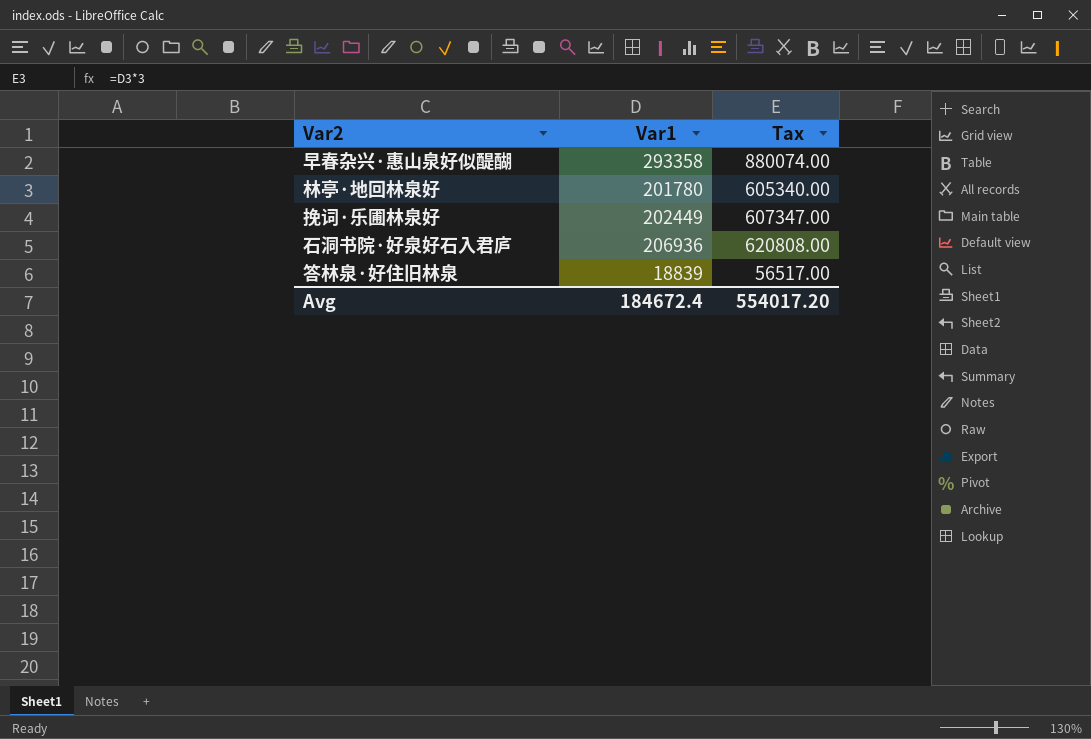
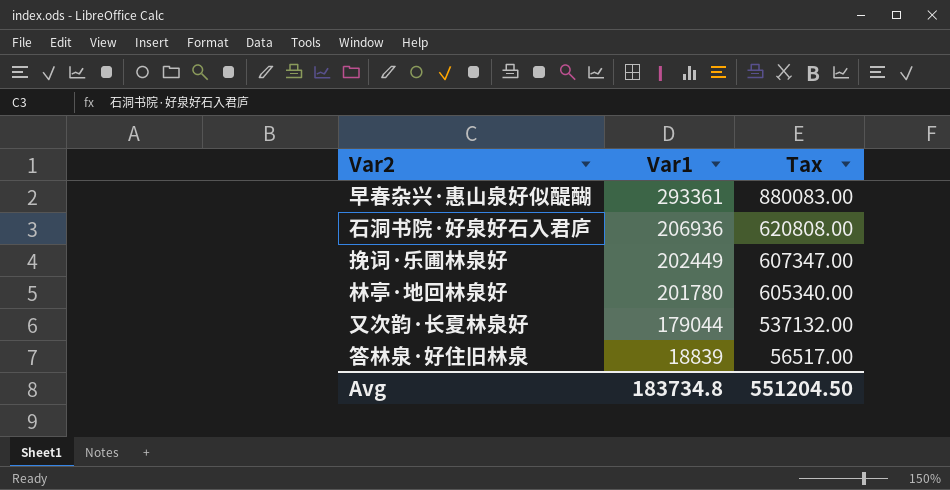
row order: none -> Var1 descending
早春杂兴·惠山泉好似醍醐 | Var1: 293358 -> 293361
早春杂兴·惠山泉好似醍醐 | Tax: 880074.00 -> 880083.00
row 又次韵·长夏林泉好: none -> 179044 | 537132.00
Avg | Var1: 184672.4 -> 183734.8
Avg | Tax: 554017.20 -> 551204.50

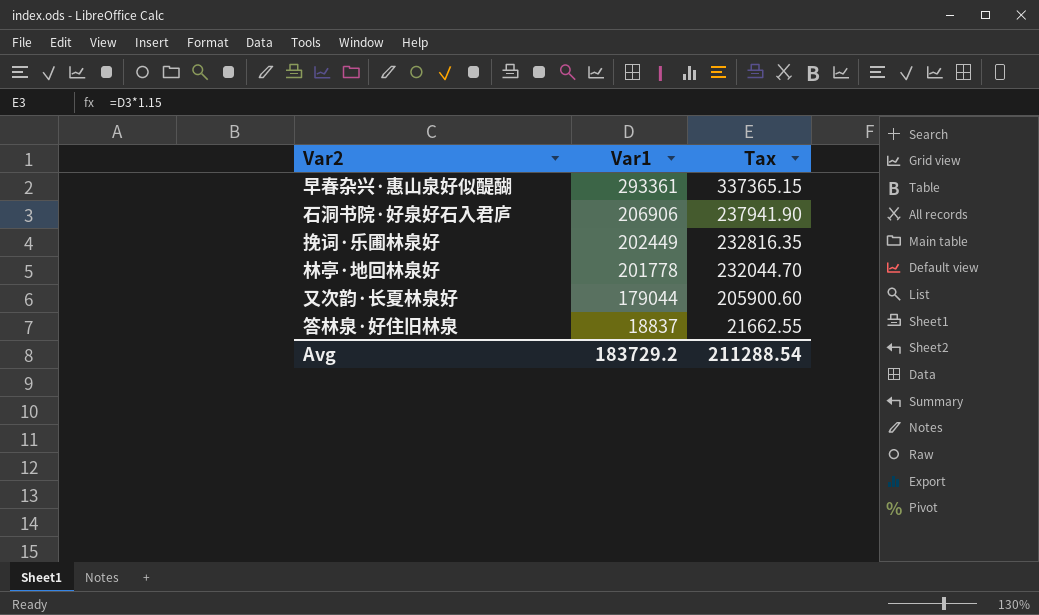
column Tax | formula: [Var1] * 3 -> [Var1] * 1.15
石洞书院·好泉好石入君庐 | Var1: 206936 -> 206906
林亭·地回林泉好 | Var1: 201780 -> 201778
答林泉·好住旧林泉 | Var1: 18839 -> 18837
Avg | Var1: 183734.8 -> 183729.2
Avg | Tax: 551204.50 -> 211288.54

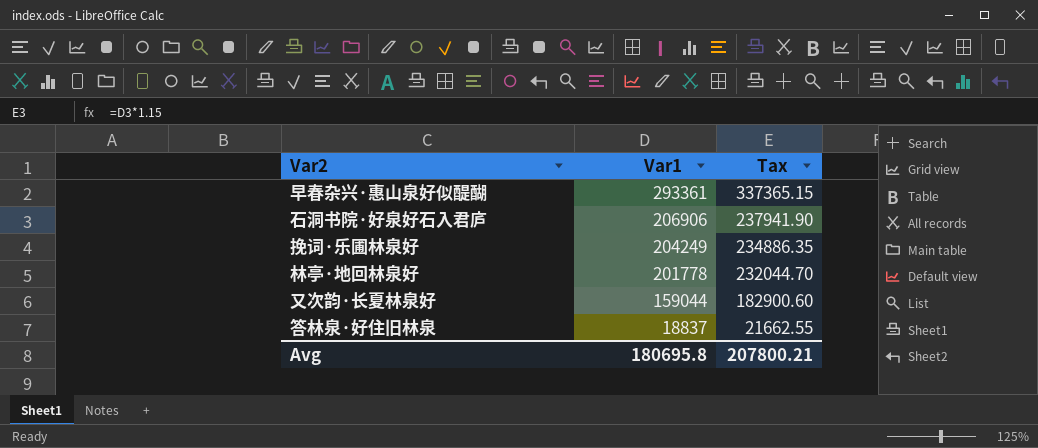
挽词·乐圃林泉好 | Var1: 202449 -> 204249
挽词·乐圃林泉好 | Tax: 232816.35 -> 234886.35
又次韵·长夏林泉好 | Var1: 179044 -> 159044
又次韵·长夏林泉好 | Tax: 205900.60 -> 182900.60
Avg | Var1: 183729.2 -> 180695.8
Avg | Tax: 211288.54 -> 207800.21

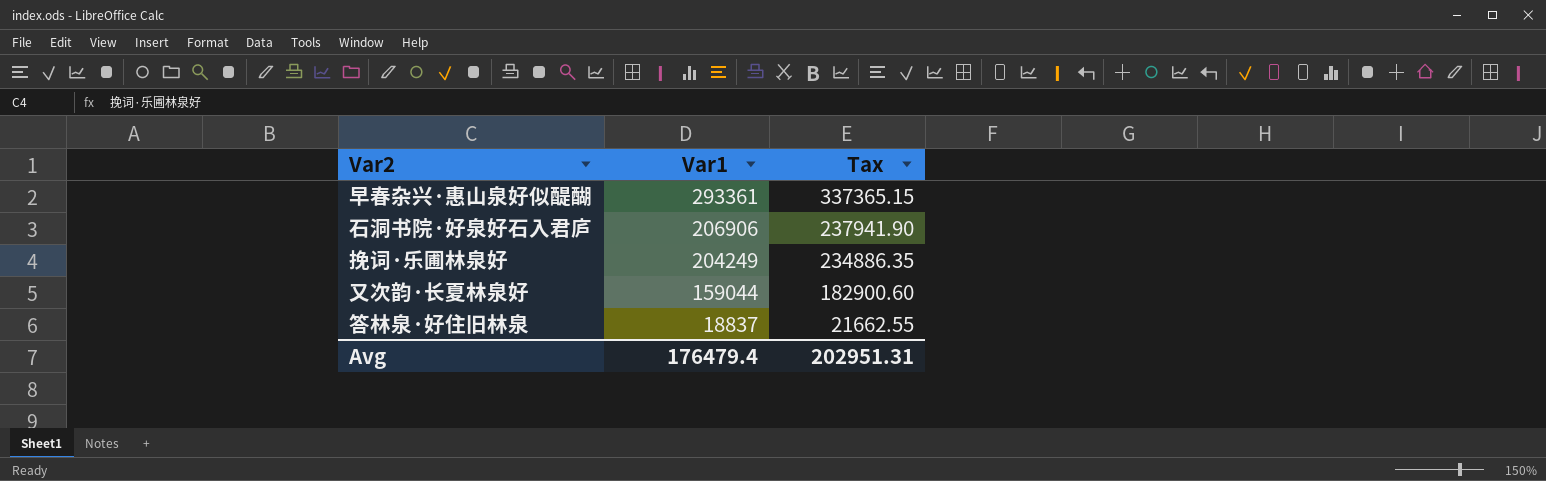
row 林亭·地回林泉好: 201778 | 232044.70 -> none
Avg | Var1: 180695.8 -> 176479.4
Avg | Tax: 207800.21 -> 202951.31

